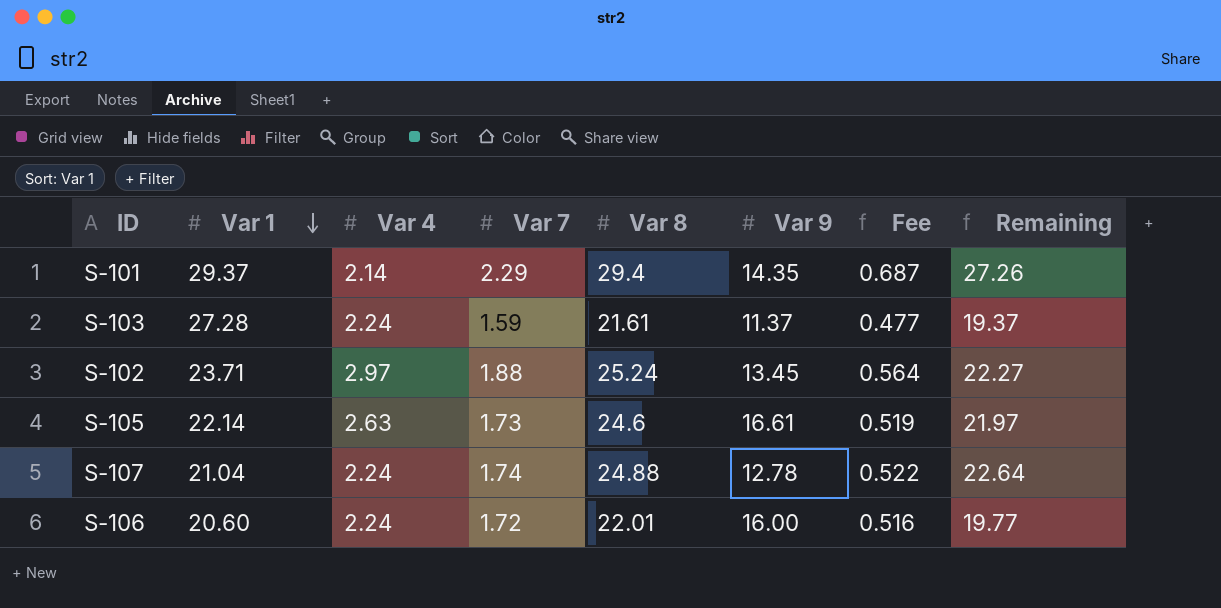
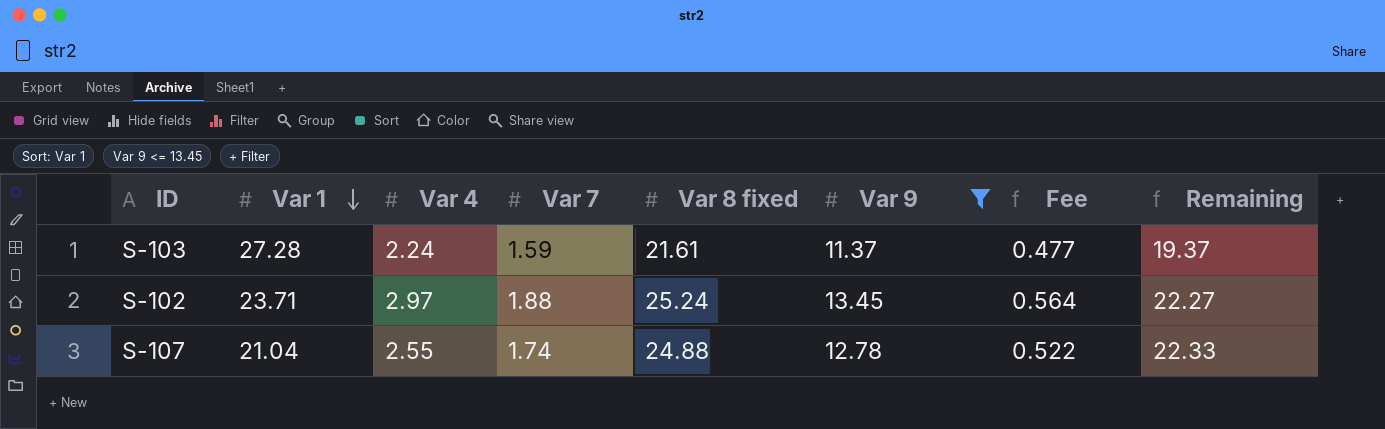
filter: none -> Var 9 <= 13.45
column name: Var 8 -> Var 8 fixed
S-107 | Var 4: 2.24 -> 2.55
S-107 | Remaining: 22.64 -> 22.33

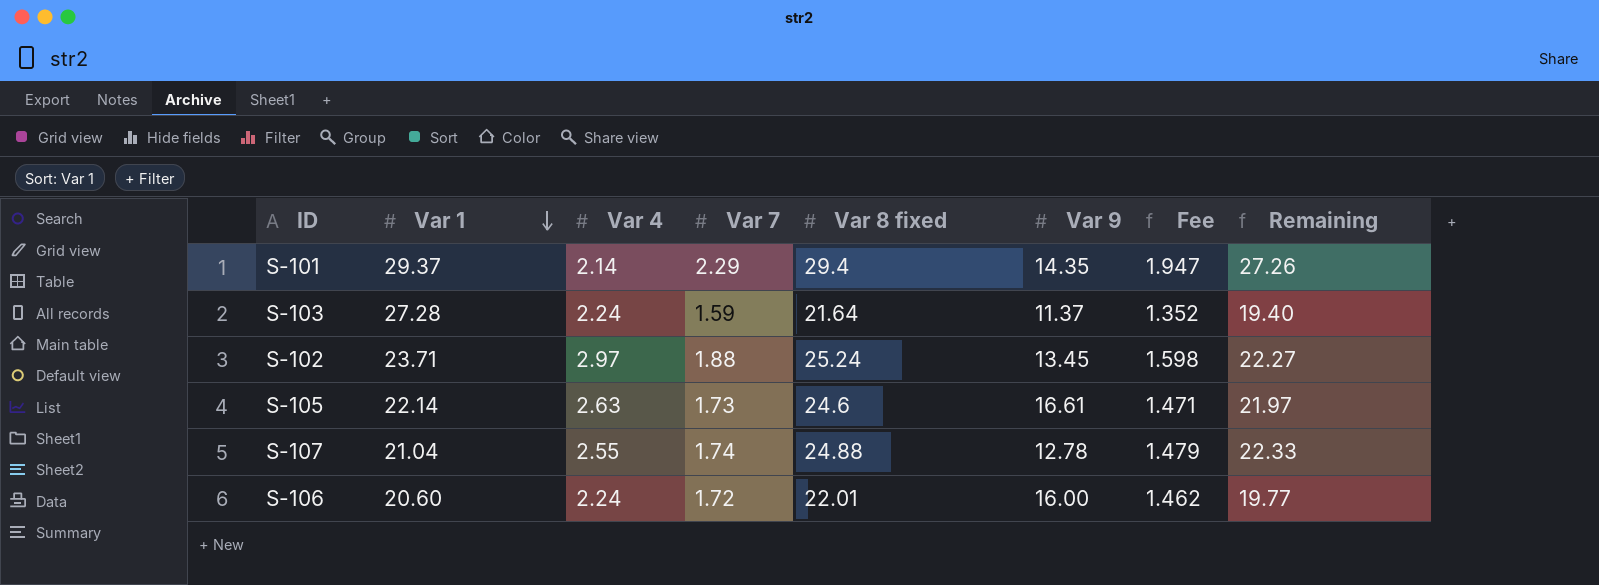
filter: Var 9 <= 13.45 -> none
column Fee | formula: [Var 7] * 0.3 -> [Var 7] * 0.85
S-103 | Var 8 fixed: 21.61 -> 21.64
S-103 | Remaining: 19.37 -> 19.40

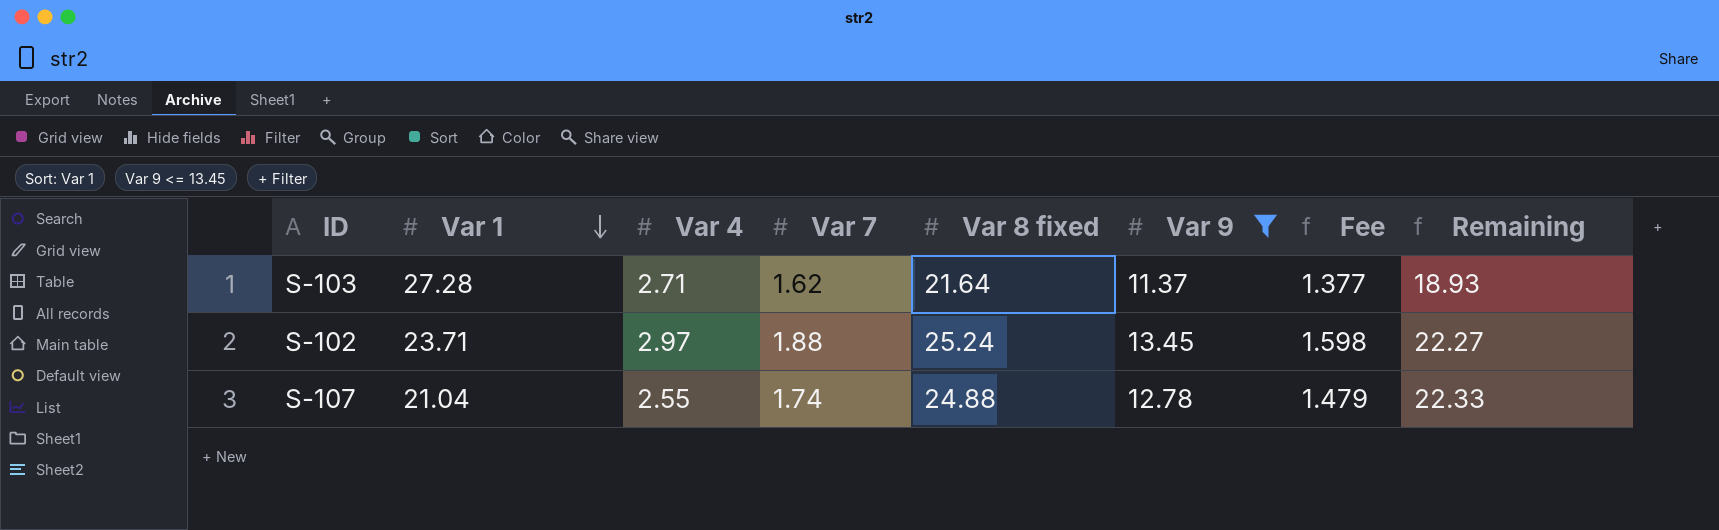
filter: none -> Var 9 <= 13.45
S-103 | Var 4: 2.24 -> 2.71
S-103 | Var 7: 1.59 -> 1.62
S-103 | Fee: 1.352 -> 1.377
S-103 | Remaining: 19.40 -> 18.93

